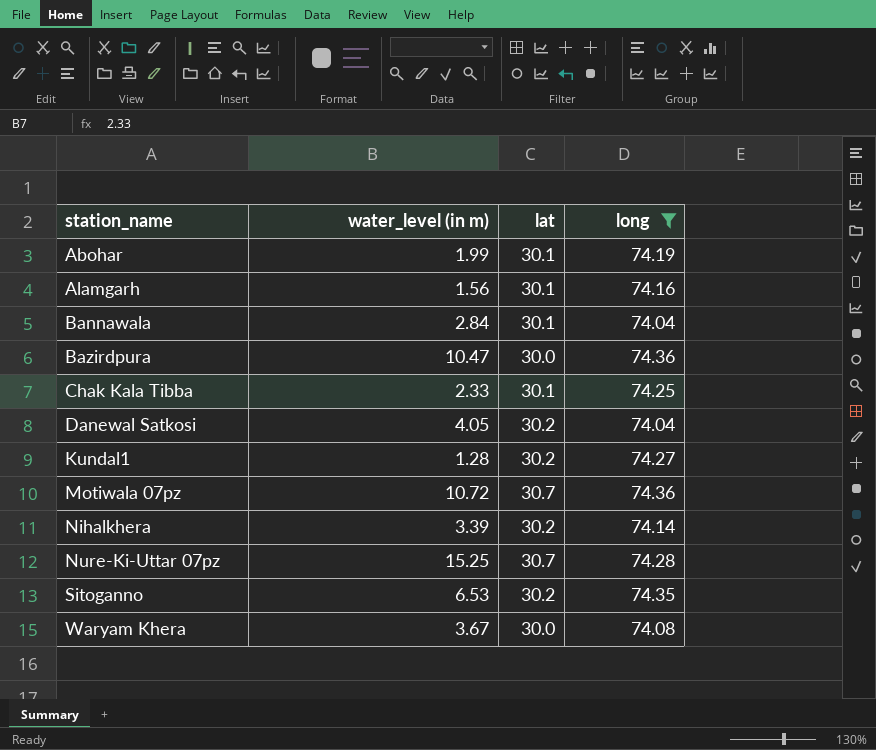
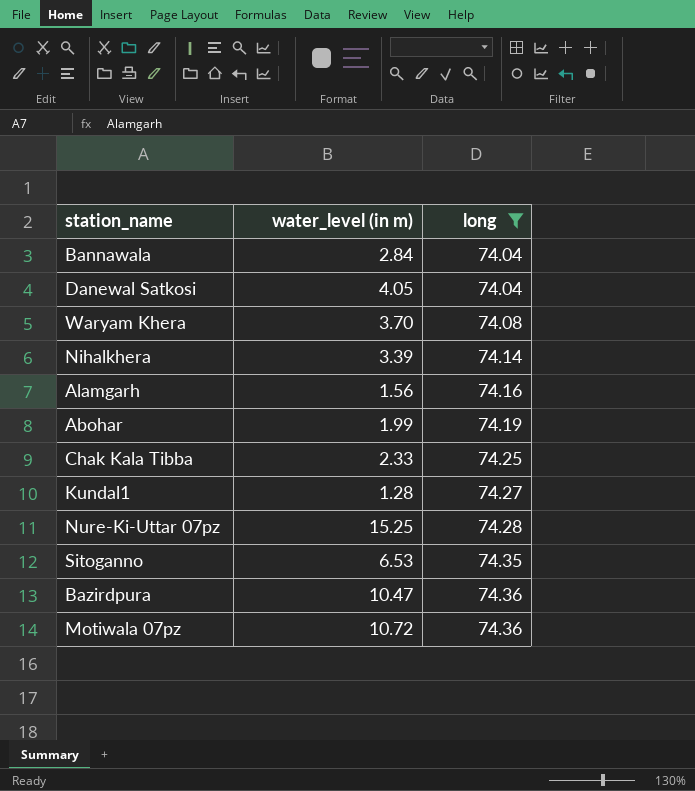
row order: station_name ascending -> long ascending
column lat | position: 3 -> none
Waryam Khera | water_level (in m): 3.67 -> 3.70

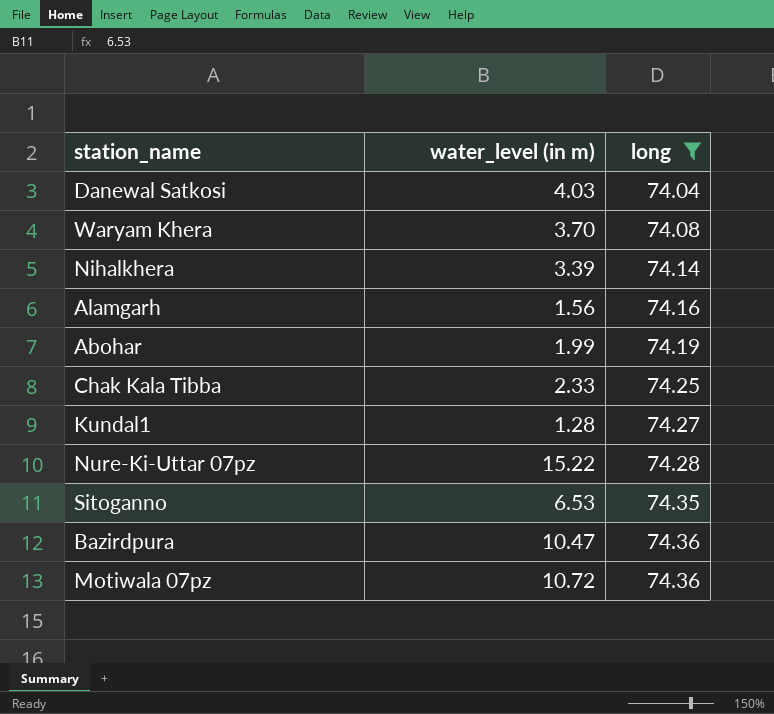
row Bannawala: 2.84 | 74.04 -> none
Danewal Satkosi | water_level (in m): 4.05 -> 4.03
Nure-Ki-Uttar 07pz | water_level (in m): 15.25 -> 15.22

